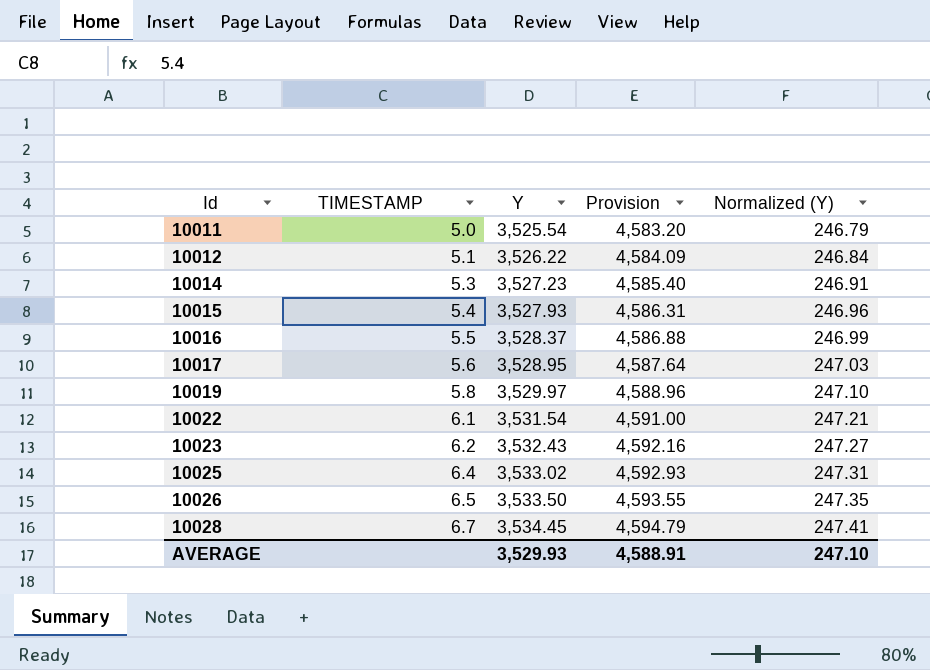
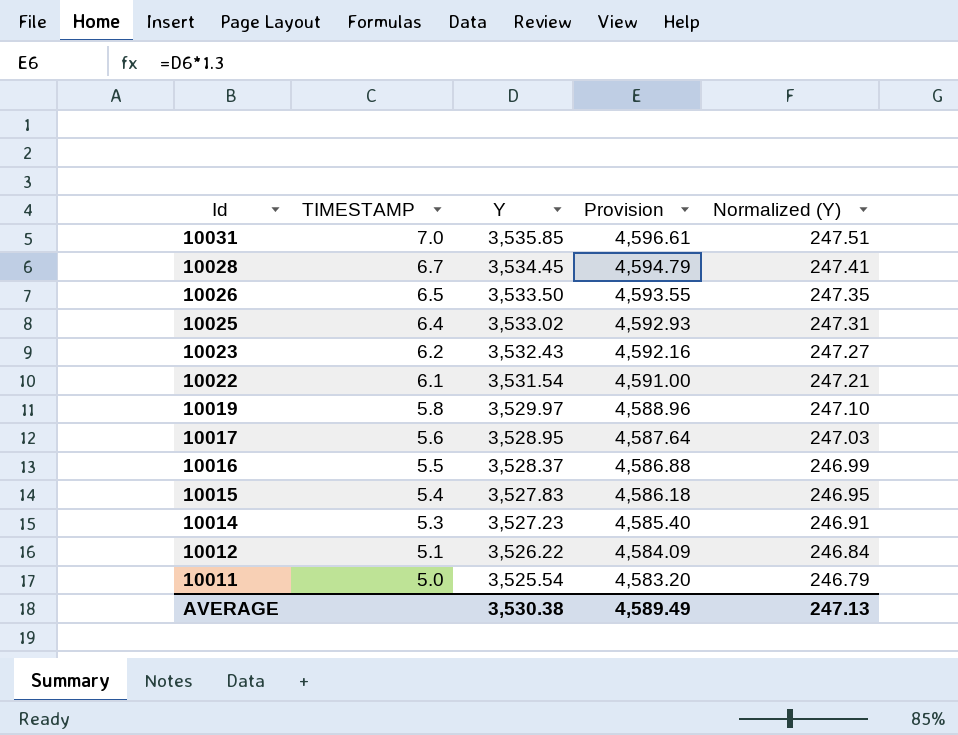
row order: Id ascending -> Id descending
row 10031: none -> 7.0 | 3,535.85 | 4,596.61 | 247.51
10015 | Y: 3,527.93 -> 3,527.83
10015 | Provision: 4,586.31 -> 4,586.18
10015 | Normalized (Y): 246.96 -> 246.95
AVERAGE | Y: 3,529.93 -> 3,530.38
AVERAGE | Provision: 4,588.91 -> 4,589.49
AVERAGE | Normalized (Y): 247.10 -> 247.13

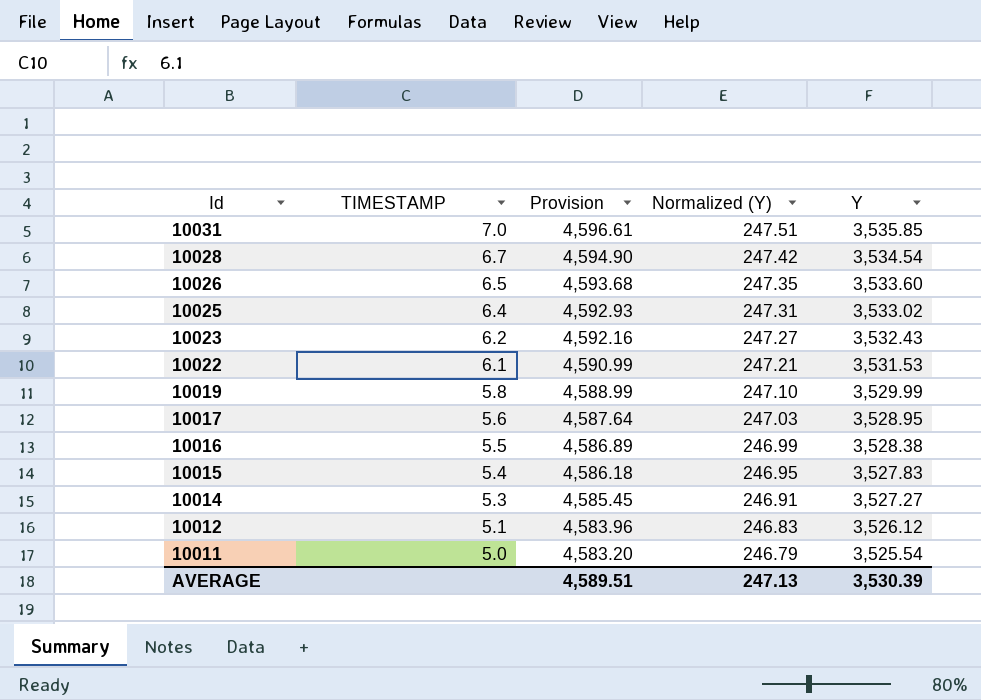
column Y | position: 3 -> 5
10028 | Provision: 4,594.79 -> 4,594.90
10028 | Normalized (Y): 247.41 -> 247.42
10028 | Y: 3,534.45 -> 3,534.54
10026 | Provision: 4,593.55 -> 4,593.68
10026 | Y: 3,533.50 -> 3,533.60
10022 | Provision: 4,591.00 -> 4,590.99
10022 | Y: 3,531.54 -> 3,531.53
10019 | Provision: 4,588.96 -> 4,588.99
10019 | Y: 3,529.97 -> 3,529.99
10016 | Provision: 4,586.88 -> 4,586.89
10016 | Y: 3,528.37 -> 3,528.38
10014 | Provision: 4,585.40 -> 4,585.45
10014 | Y: 3,527.23 -> 3,527.27
10012 | Provision: 4,584.09 -> 4,583.96
10012 | Normalized (Y): 246.84 -> 246.83
10012 | Y: 3,526.22 -> 3,526.12
AVERAGE | Provision: 4,589.49 -> 4,589.51
AVERAGE | Y: 3,530.38 -> 3,530.39

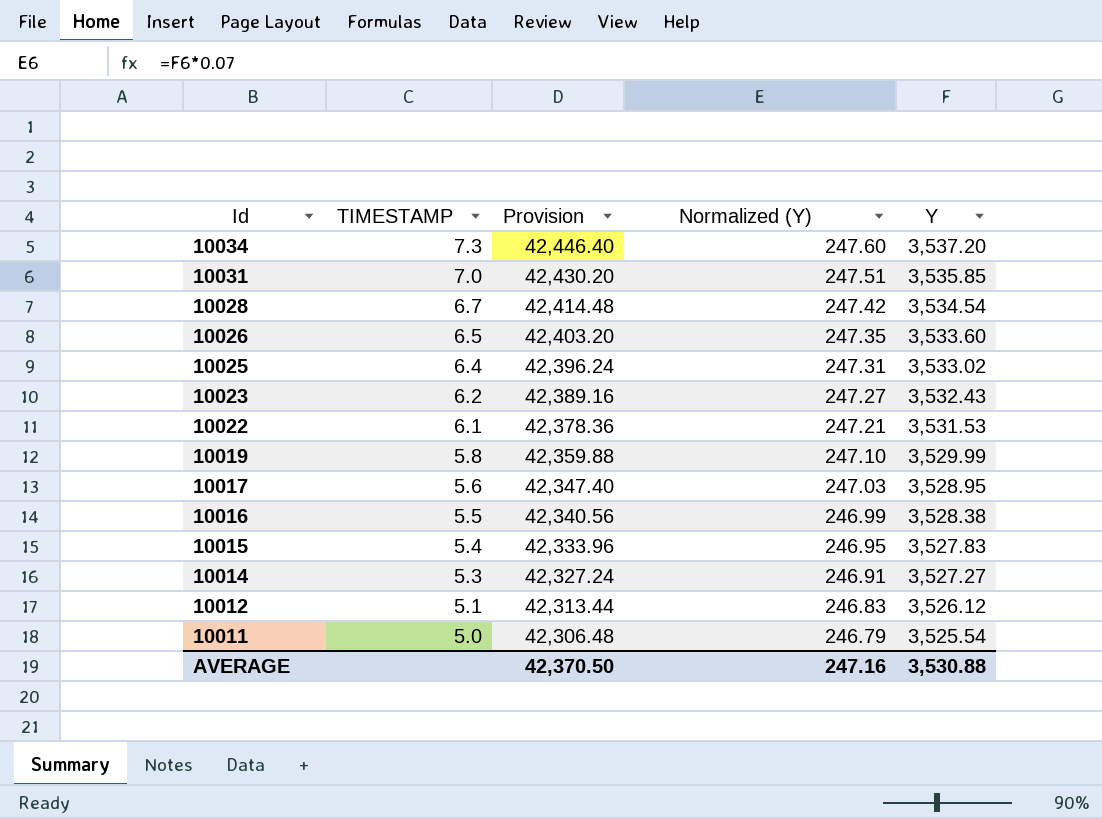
column Provision | formula: [Y] * 1.3 -> [Y] * 12
row 10034: none -> 7.3 | 42,446.40 | 247.60 | 3,537.20
AVERAGE | Provision: 4,589.51 -> 42,370.50
AVERAGE | Normalized (Y): 247.13 -> 247.16
AVERAGE | Y: 3,530.39 -> 3,530.88

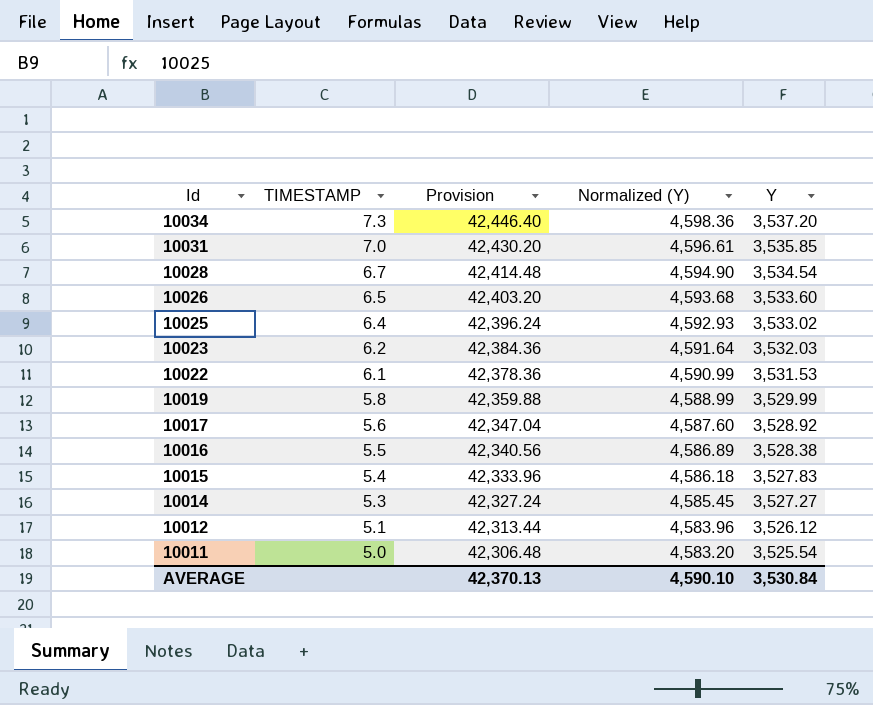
column Normalized (Y) | formula: [Y] * 0.07 -> [Y] * 1.3
10023 | Provision: 42,389.16 -> 42,384.36
10023 | Y: 3,532.43 -> 3,532.03
10017 | Provision: 42,347.40 -> 42,347.04
10017 | Y: 3,528.95 -> 3,528.92
AVERAGE | Provision: 42,370.50 -> 42,370.13
AVERAGE | Normalized (Y): 247.16 -> 4,590.10
AVERAGE | Y: 3,530.88 -> 3,530.84

